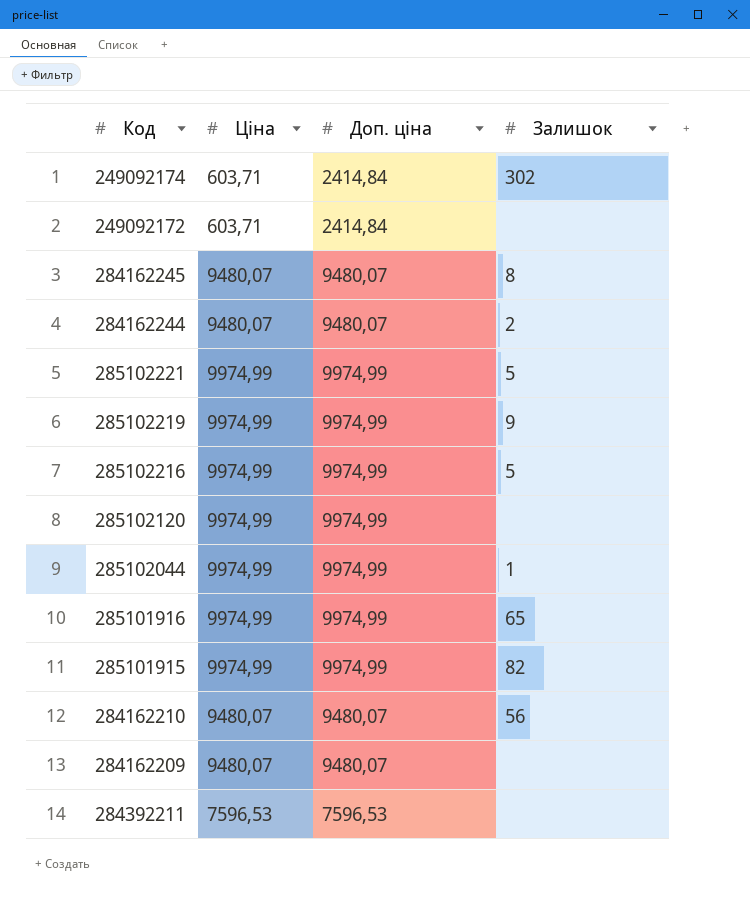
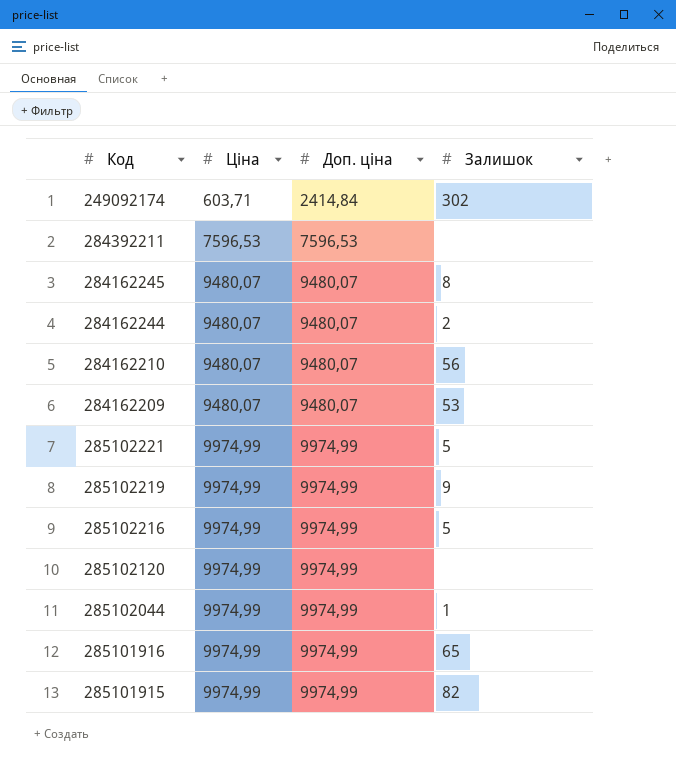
row order: none -> Ціна ascending
row 249092172: 603,71 | 2414,84 | none -> none
284162209 | Залишок: none -> 53

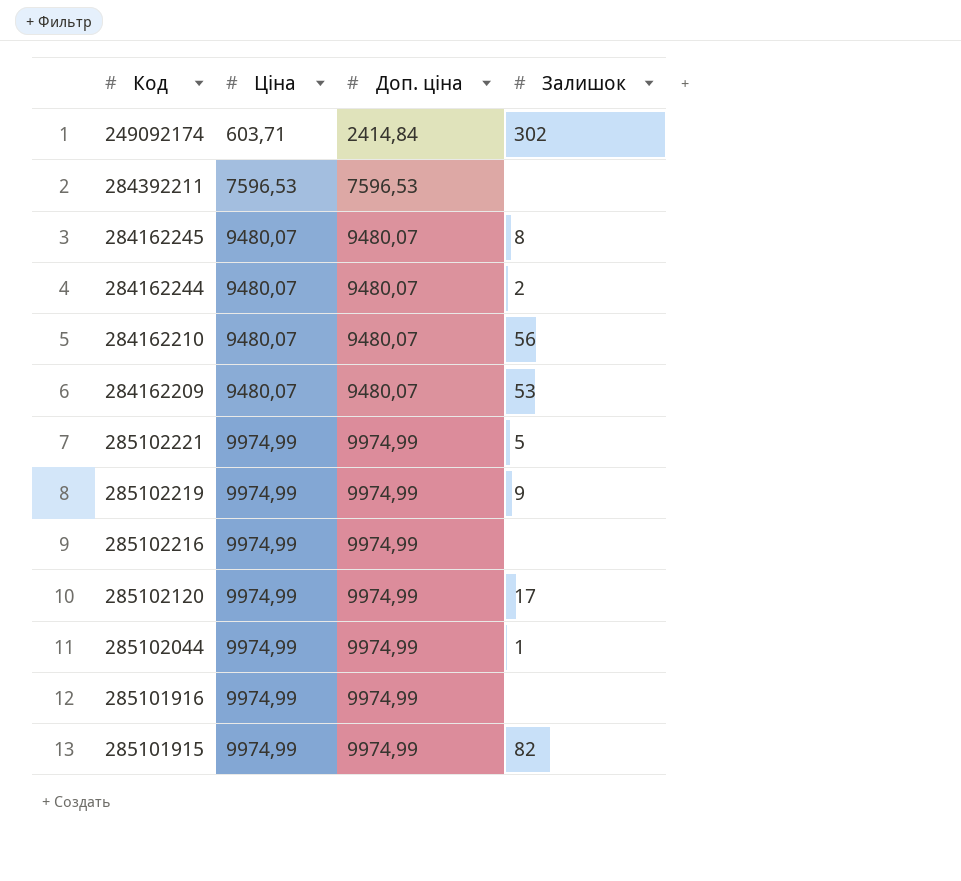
285102216 | Залишок: 5 -> none
285102120 | Залишок: none -> 17
285101916 | Залишок: 65 -> none

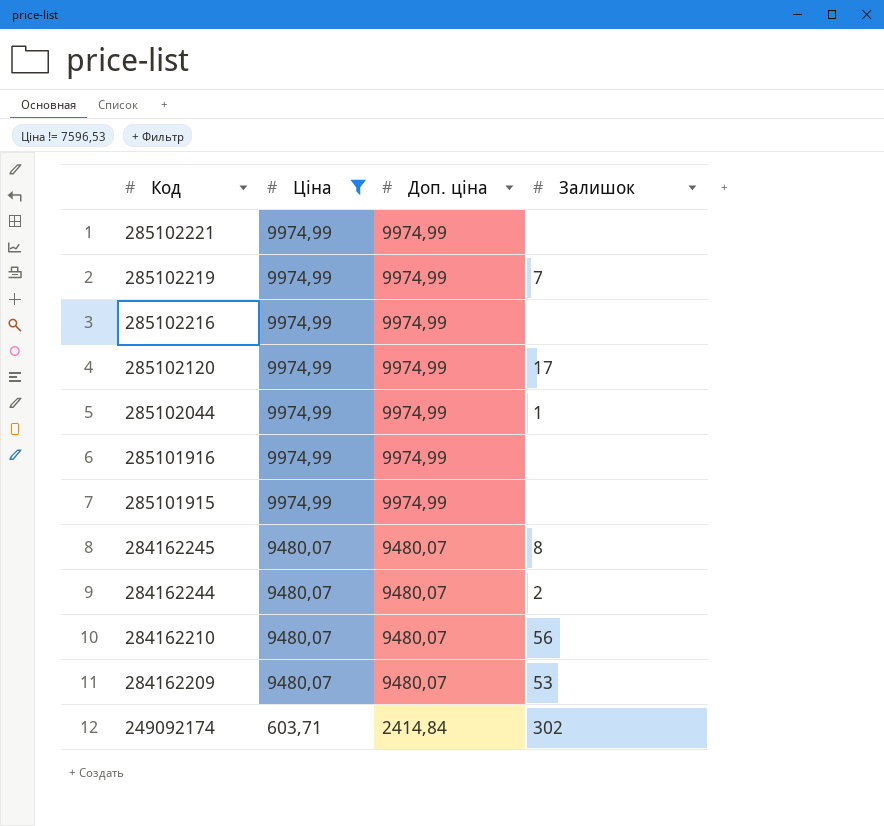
filter: none -> Ціна != 7596,53
row order: Ціна ascending -> Код descending
285102221 | Залишок: 5 -> none
285102219 | Залишок: 9 -> 7
285101915 | Залишок: 82 -> none

